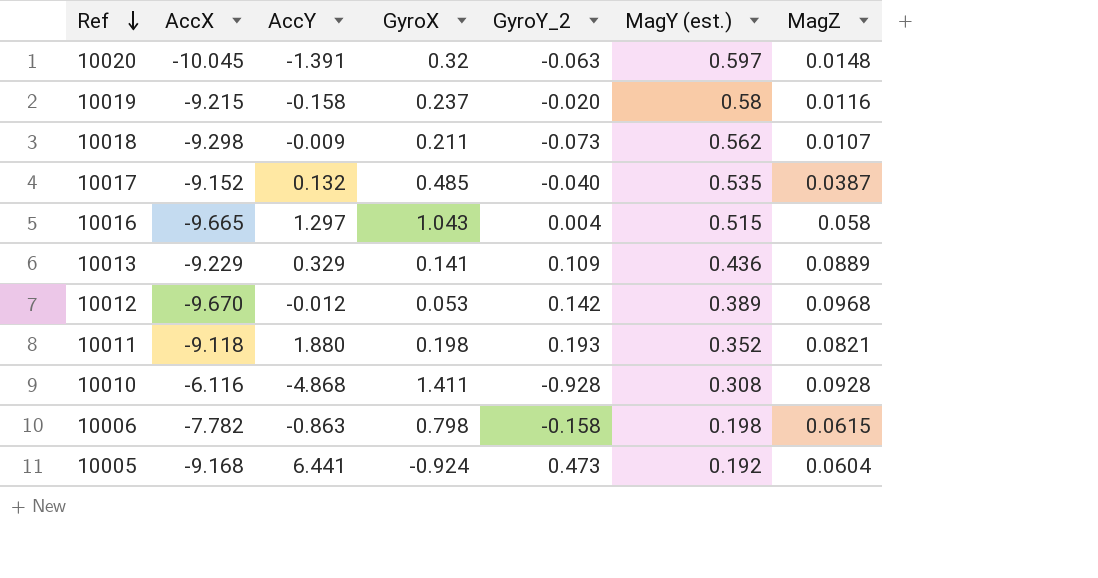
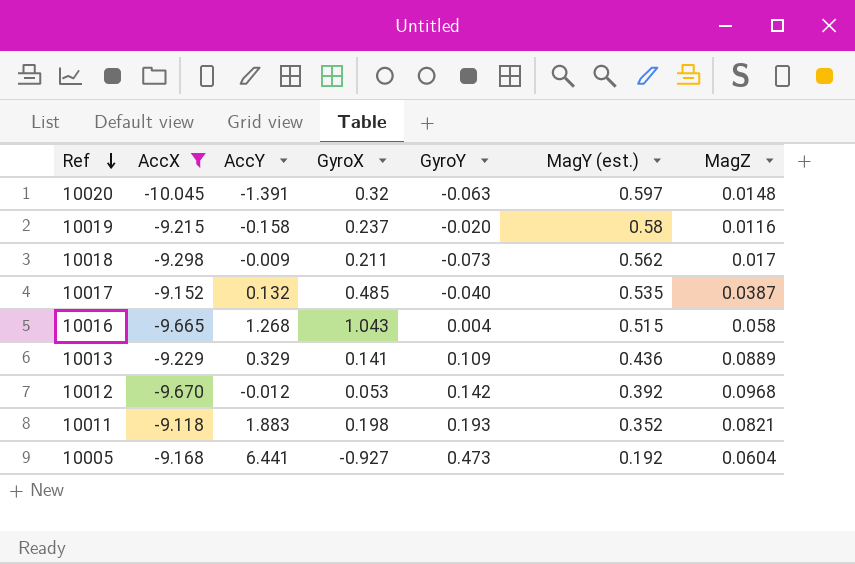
filter: none -> AccX <= -9.118
column name: GyroY_2 -> GyroY
10018 | MagZ: 0.0107 -> 0.017
10016 | AccY: 1.297 -> 1.268
10012 | MagY (est.): 0.389 -> 0.392
10011 | AccY: 1.880 -> 1.883
10005 | GyroX: -0.924 -> -0.927

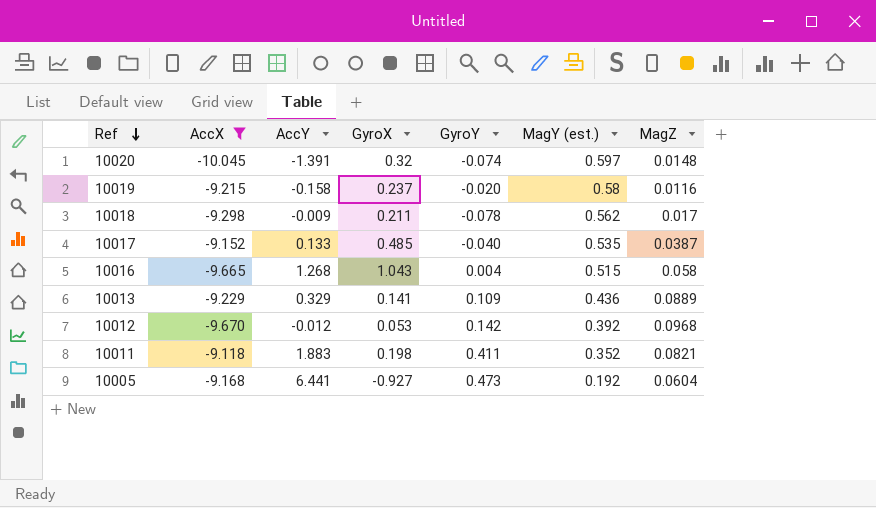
10020 | GyroY: -0.063 -> -0.074
10018 | GyroY: -0.073 -> -0.078
10017 | AccY: 0.132 -> 0.133
10011 | GyroY: 0.193 -> 0.411

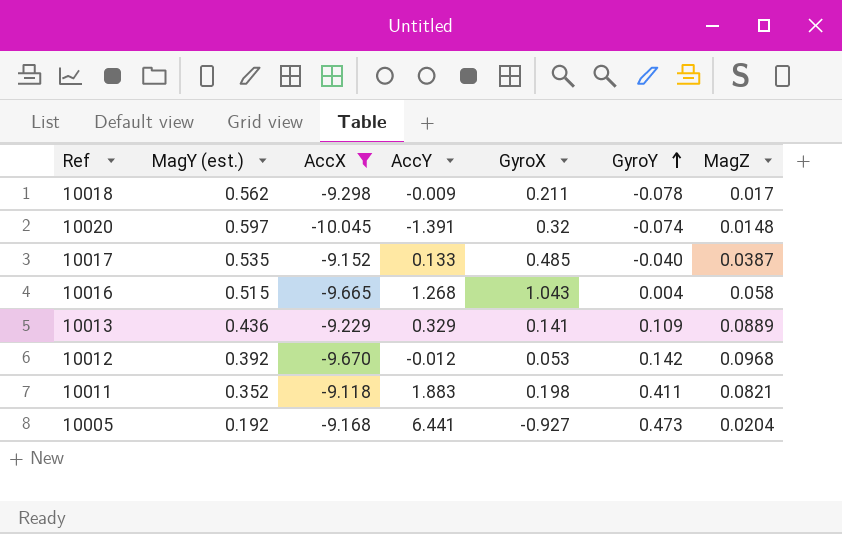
row order: Ref descending -> GyroY ascending
column MagY (est.) | position: 6 -> 2
row 10019: -9.215 | -0.158 | 0.237 | -0.020 | 0.58 | 0.0116 -> none
10005 | MagZ: 0.0604 -> 0.0204

